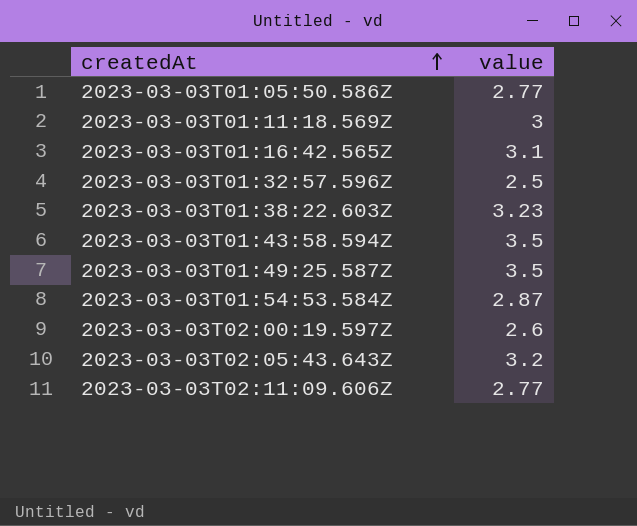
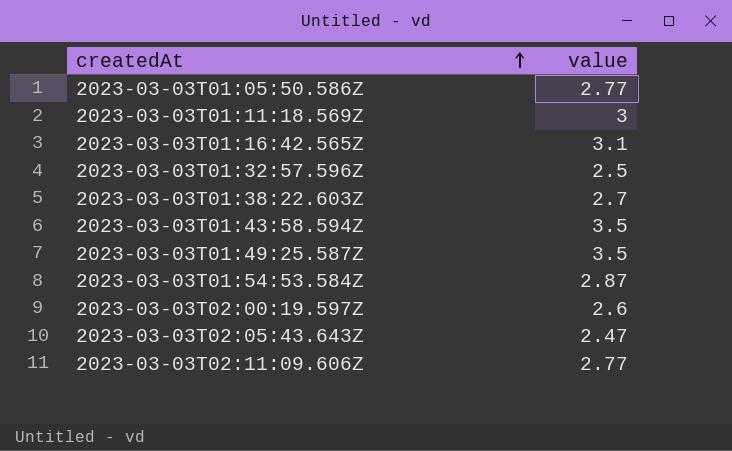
2023-03-03T01:38:22.603Z | value: 3.23 -> 2.7
2023-03-03T02:05:43.643Z | value: 3.2 -> 2.47

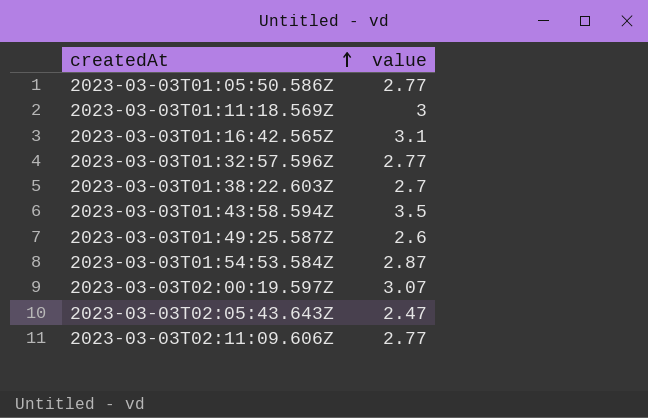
2023-03-03T01:32:57.596Z | value: 2.5 -> 2.77
2023-03-03T01:49:25.587Z | value: 3.5 -> 2.6
2023-03-03T02:00:19.597Z | value: 2.6 -> 3.07

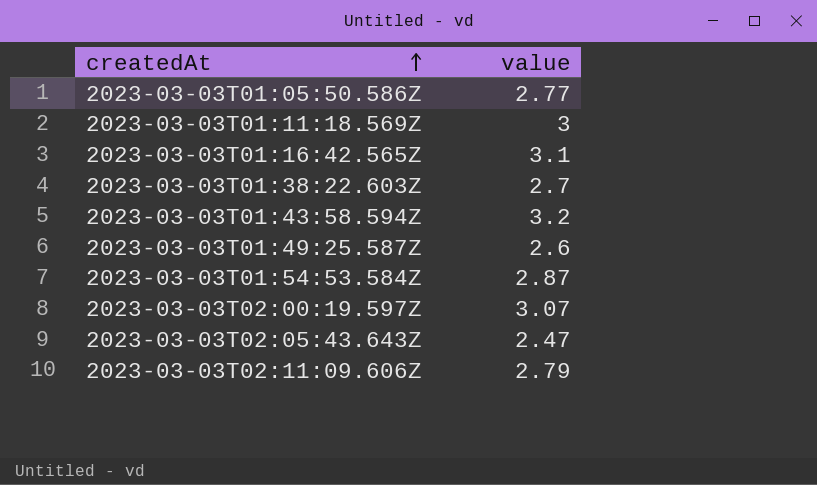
row 2023-03-03T01:32:57.596Z: 2.77 -> none
2023-03-03T01:43:58.594Z | value: 3.5 -> 3.2
2023-03-03T02:11:09.606Z | value: 2.77 -> 2.79

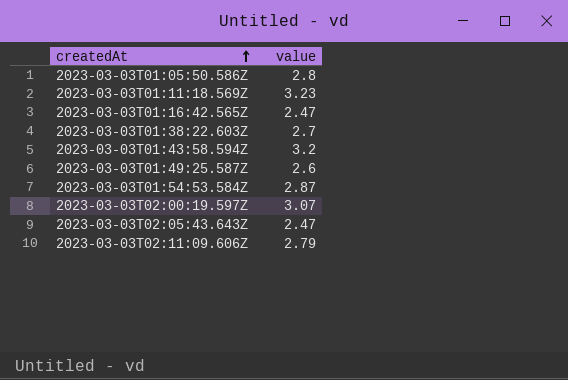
2023-03-03T01:05:50.586Z | value: 2.77 -> 2.8
2023-03-03T01:11:18.569Z | value: 3 -> 3.23
2023-03-03T01:16:42.565Z | value: 3.1 -> 2.47

